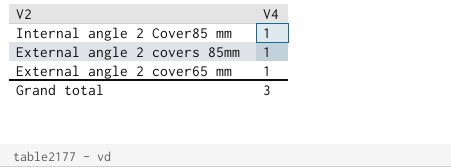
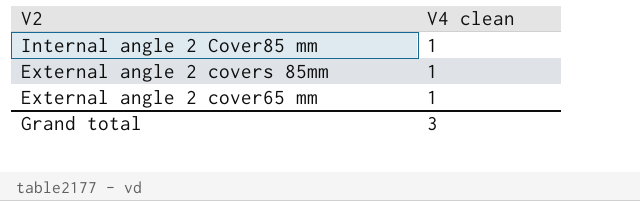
column name: V4 -> V4 clean

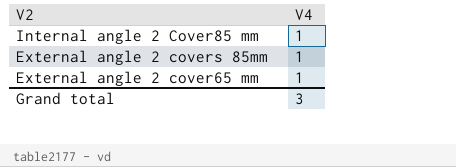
column name: V4 clean -> V4

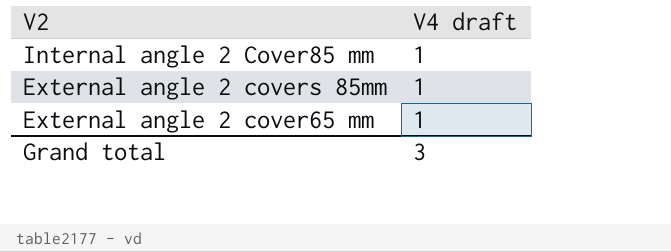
column name: V4 -> V4 draft

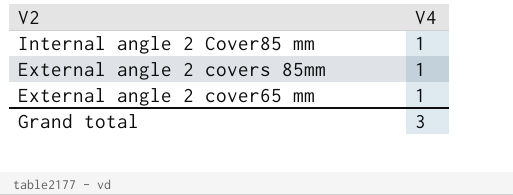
column name: V4 draft -> V4

